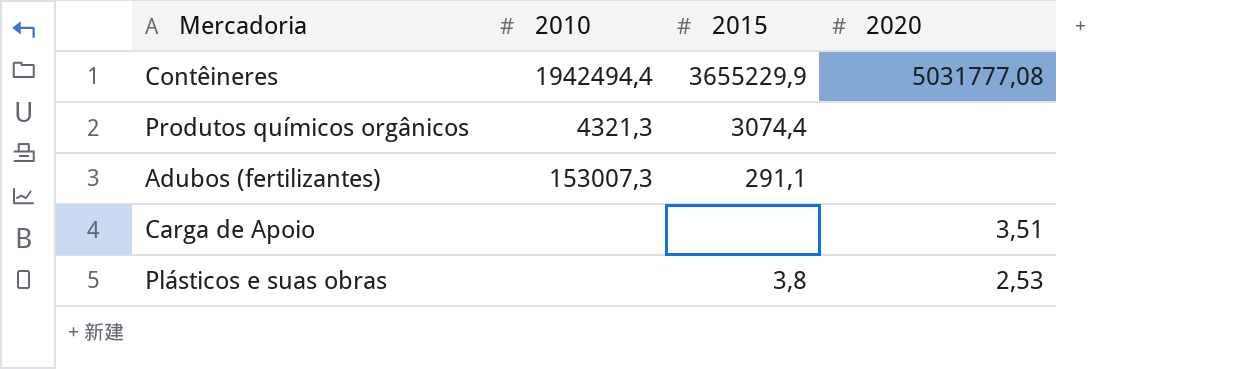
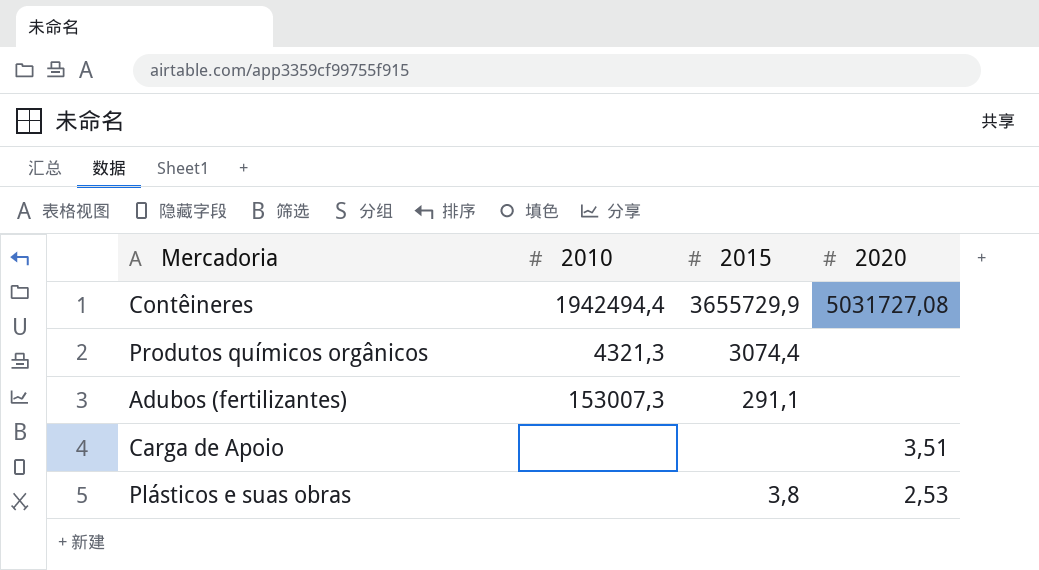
Contêineres | 2015: 3655229,9 -> 3655729,9
Contêineres | 2020: 5031777,08 -> 5031727,08

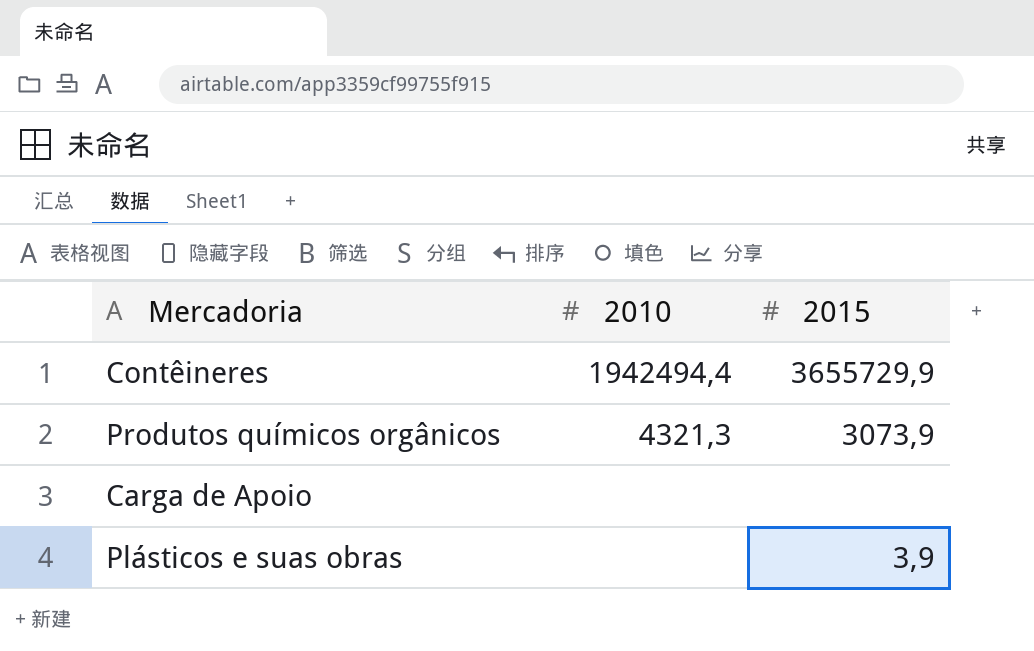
column 2020 | position: 4 -> none
row Adubos (fertilizantes): 153007,3 | 291,1 | none -> none
Produtos químicos orgânicos | 2015: 3074,4 -> 3073,9
Plásticos e suas obras | 2015: 3,8 -> 3,9

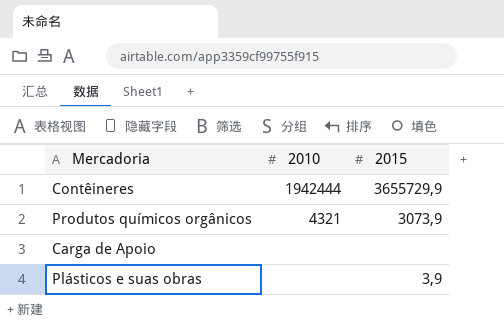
Contêineres | 2010: 1942494,4 -> 1942444
Produtos químicos orgânicos | 2010: 4321,3 -> 4321

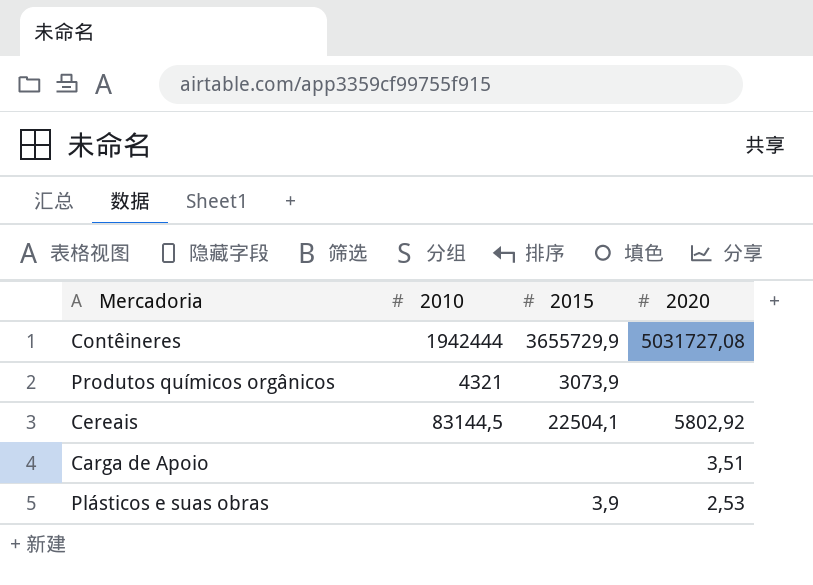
column 2020 | position: none -> 4
row Cereais: none -> 83144,5 | 22504,1 | 5802,92

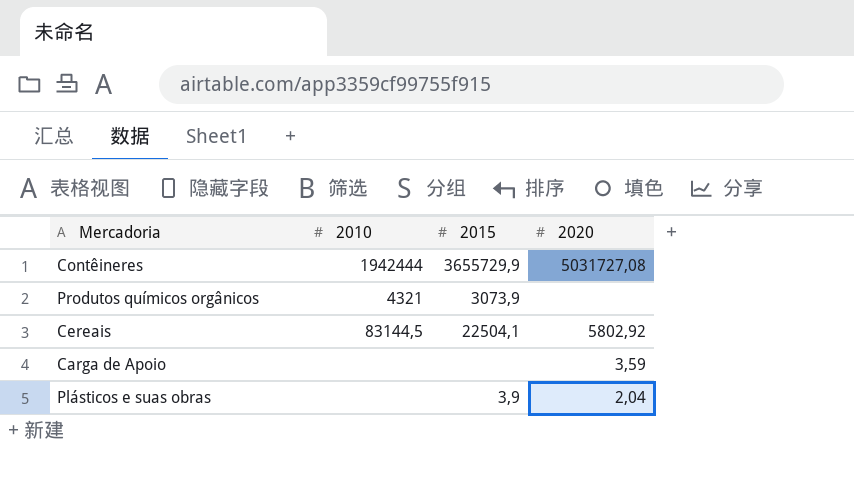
Carga de Apoio | 2020: 3,51 -> 3,59
Plásticos e suas obras | 2020: 2,53 -> 2,04

